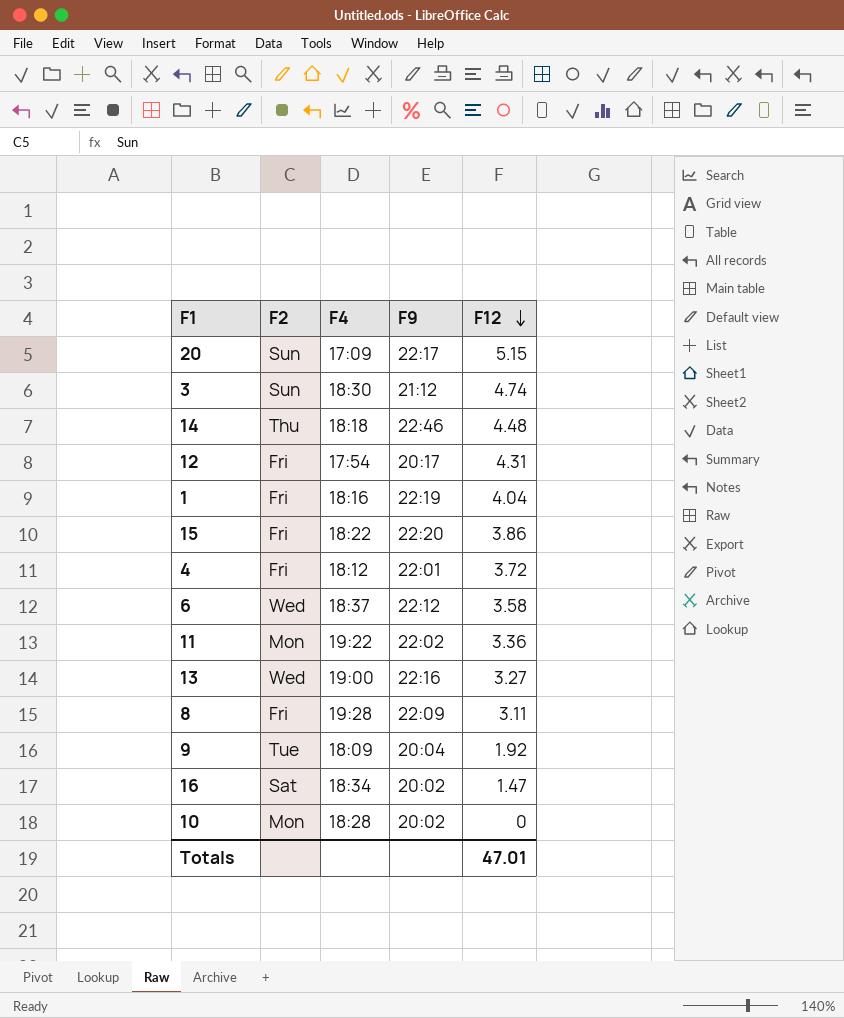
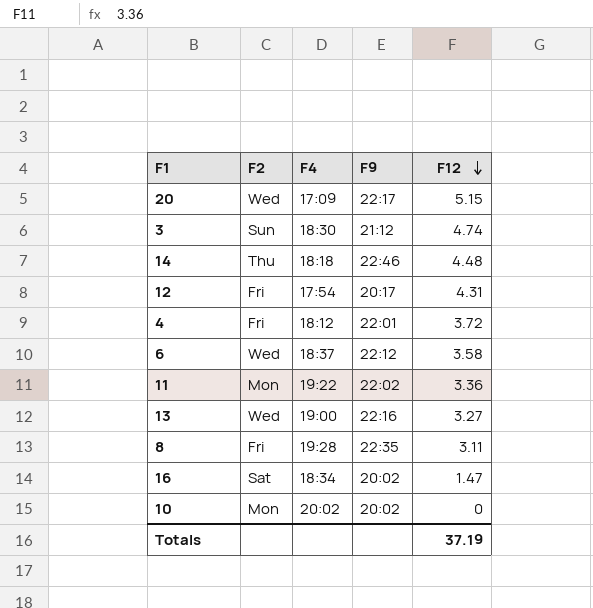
row 1: Fri | 18:16 | 22:19 | 4.04 -> none
row 15: Fri | 18:22 | 22:20 | 3.86 -> none
row 9: Tue | 18:09 | 20:04 | 1.92 -> none
20 | F2: Sun -> Wed
8 | F9: 22:09 -> 22:35
10 | F4: 18:28 -> 20:02
Totals | F12: 47.01 -> 37.19

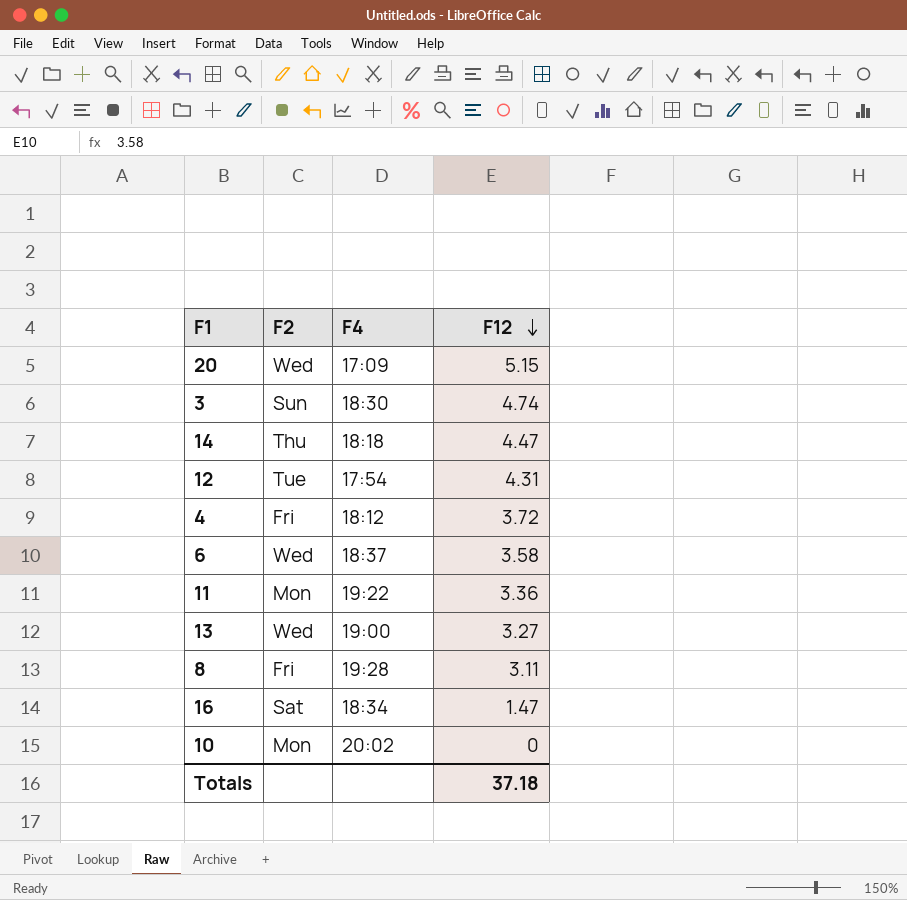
column F9 | position: 4 -> none
14 | F12: 4.48 -> 4.47
12 | F2: Fri -> Tue
Totals | F12: 37.19 -> 37.18

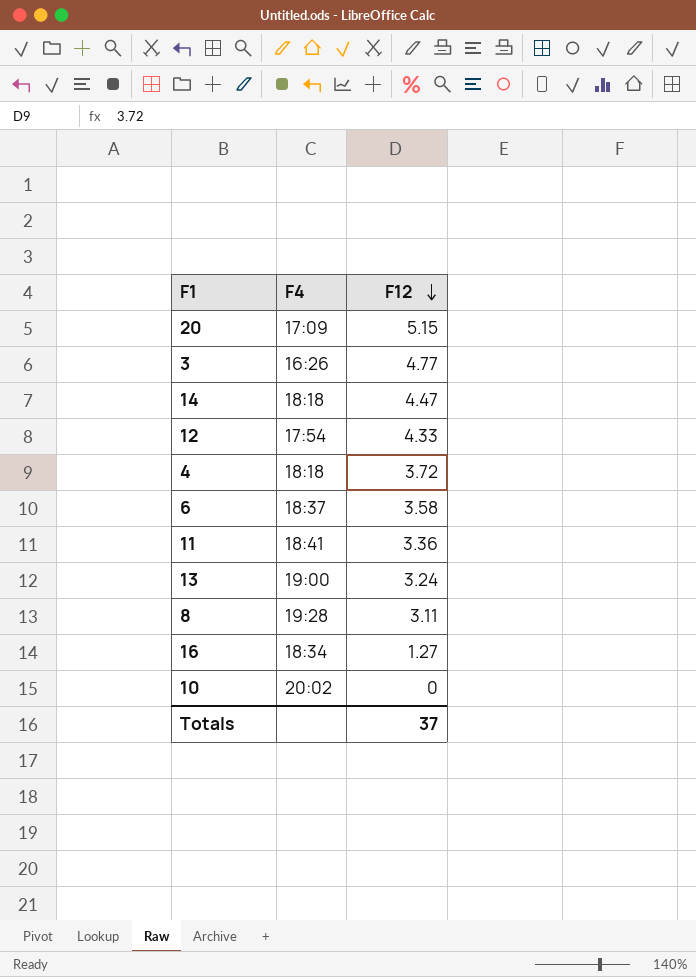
column F2 | position: 2 -> none
3 | F4: 18:30 -> 16:26
3 | F12: 4.74 -> 4.77
12 | F12: 4.31 -> 4.33
4 | F4: 18:12 -> 18:18
11 | F4: 19:22 -> 18:41
13 | F12: 3.27 -> 3.24
16 | F12: 1.47 -> 1.27
Totals | F12: 37.18 -> 37

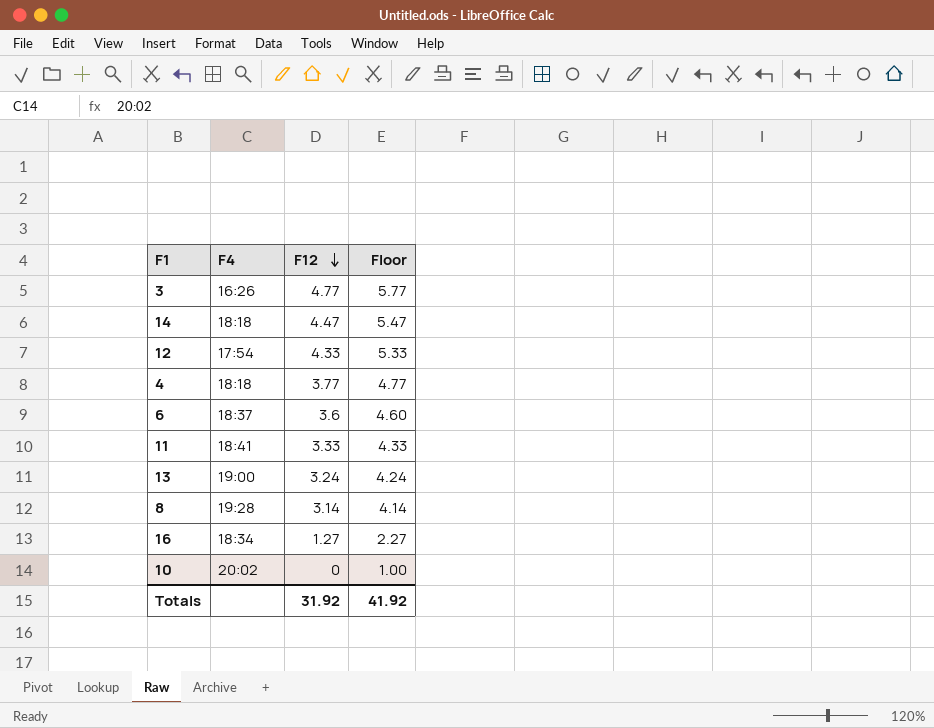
column Floor | formula: none -> [F12] + 1
row 20: 17:09 | 5.15 -> none
4 | F12: 3.72 -> 3.77
6 | F12: 3.58 -> 3.6
11 | F12: 3.36 -> 3.33
8 | F12: 3.11 -> 3.14
Totals | F12: 37 -> 31.92

